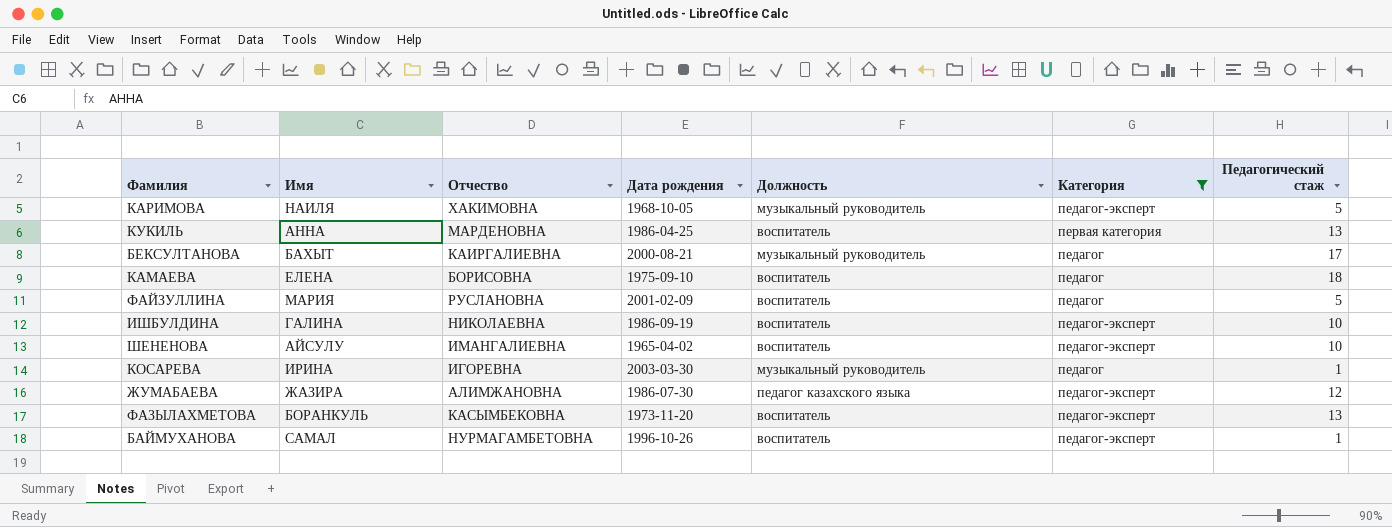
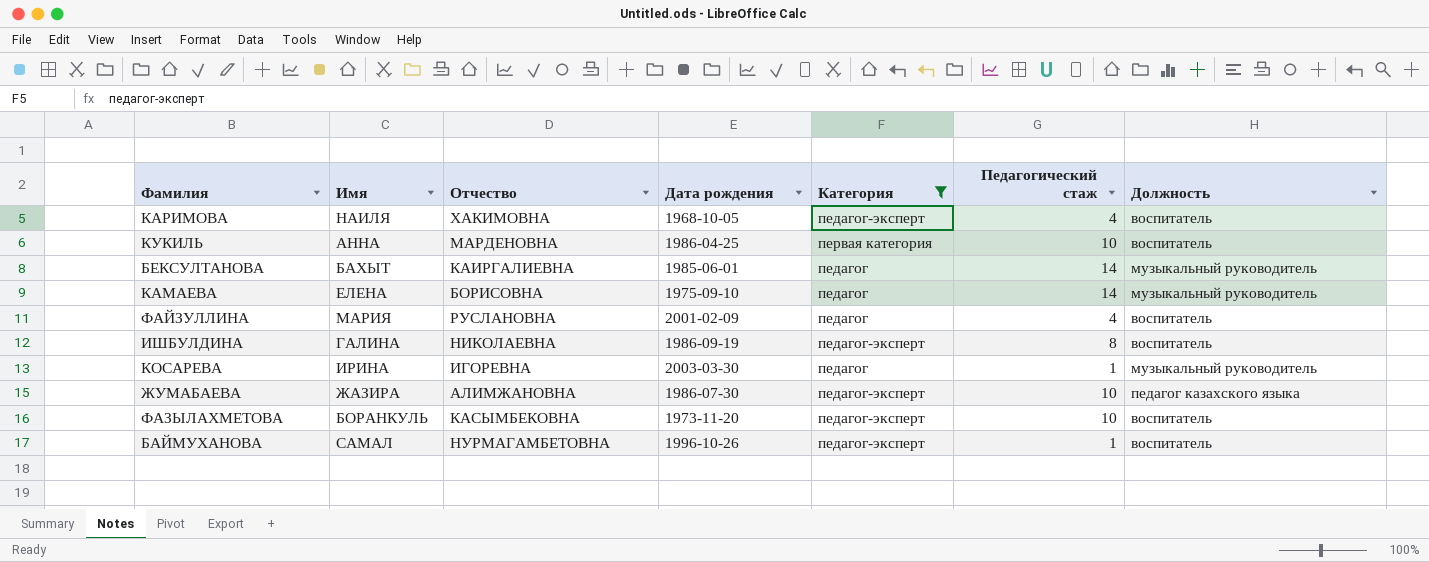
column Должность | position: 5 -> 7
row ШЕНЕНОВА: АЙСУЛУ | ИМАНГАЛИЕВНА | 1965-04-02 | воспитатель | педагог-эксперт | 10 -> none
КАРИМОВА | Педагогический стаж: 5 -> 4
КАРИМОВА | Должность: музыкальный руководитель -> воспитатель
КУКИЛЬ | Педагогический стаж: 13 -> 10
БЕКСУЛТАНОВА | Дата рождения: 2000-08-21 -> 1985-06-01
БЕКСУЛТАНОВА | Педагогический стаж: 17 -> 14
КАМАЕВА | Педагогический стаж: 18 -> 14
КАМАЕВА | Должность: воспитатель -> музыкальный руководитель
ФАЙЗУЛЛИНА | Педагогический стаж: 5 -> 4
ИШБУЛДИНА | Педагогический стаж: 10 -> 8
ЖУМАБАЕВА | Педагогический стаж: 12 -> 10
ФАЗЫЛАХМЕТОВА | Педагогический стаж: 13 -> 10

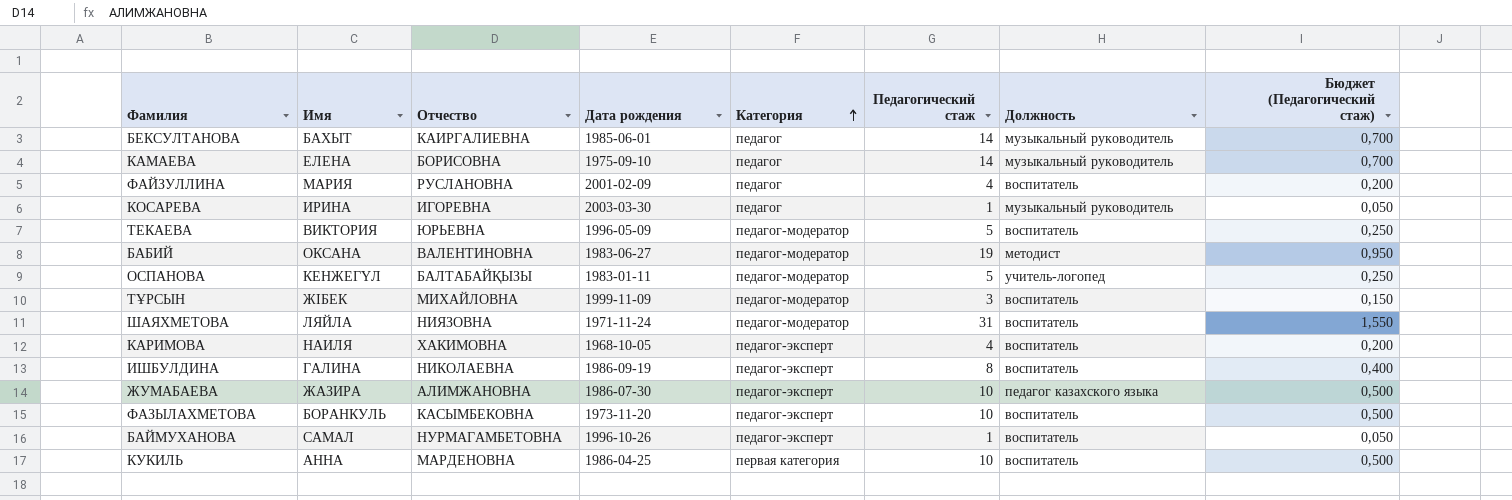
filter: Категория != педагог-модератор -> none
row order: none -> Категория ascending
column Бюджет (Педагогический стаж) | formula: none -> [Педагогический стаж] * 0,05

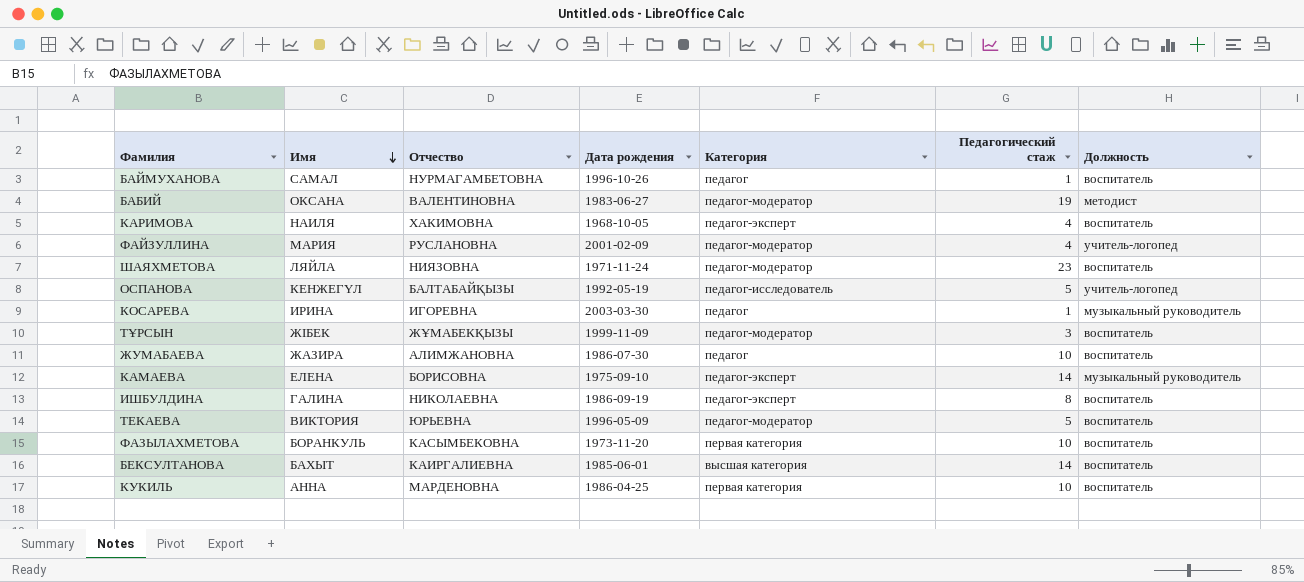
row order: Категория ascending -> Имя descending
column Бюджет (Педагогический стаж) | formula: [Педагогический стаж] * 0,05 -> none
БАЙМУХАНОВА | Категория: педагог-эксперт -> педагог
ФАЙЗУЛЛИНА | Категория: педагог -> педагог-модератор
ФАЙЗУЛЛИНА | Должность: воспитатель -> учитель-логопед
ШАЯХМЕТОВА | Педагогический стаж: 31 -> 23
ОСПАНОВА | Дата рождения: 1983-01-11 -> 1992-05-19
ОСПАНОВА | Категория: педагог-модератор -> педагог-исследователь
ТҰРСЫН | Отчество: МИХАЙЛОВНА -> ЖҰМАБЕКҚЫЗЫ
ЖУМАБАЕВА | Категория: педагог-эксперт -> педагог
ЖУМАБАЕВА | Должность: педагог казахского языка -> воспитатель
КАМАЕВА | Категория: педагог -> педагог-эксперт
ФАЗЫЛАХМЕТОВА | Категория: педагог-эксперт -> первая категория
БЕКСУЛТАНОВА | Категория: педагог -> высшая категория
БЕКСУЛТАНОВА | Должность: музыкальный руководитель -> воспитатель

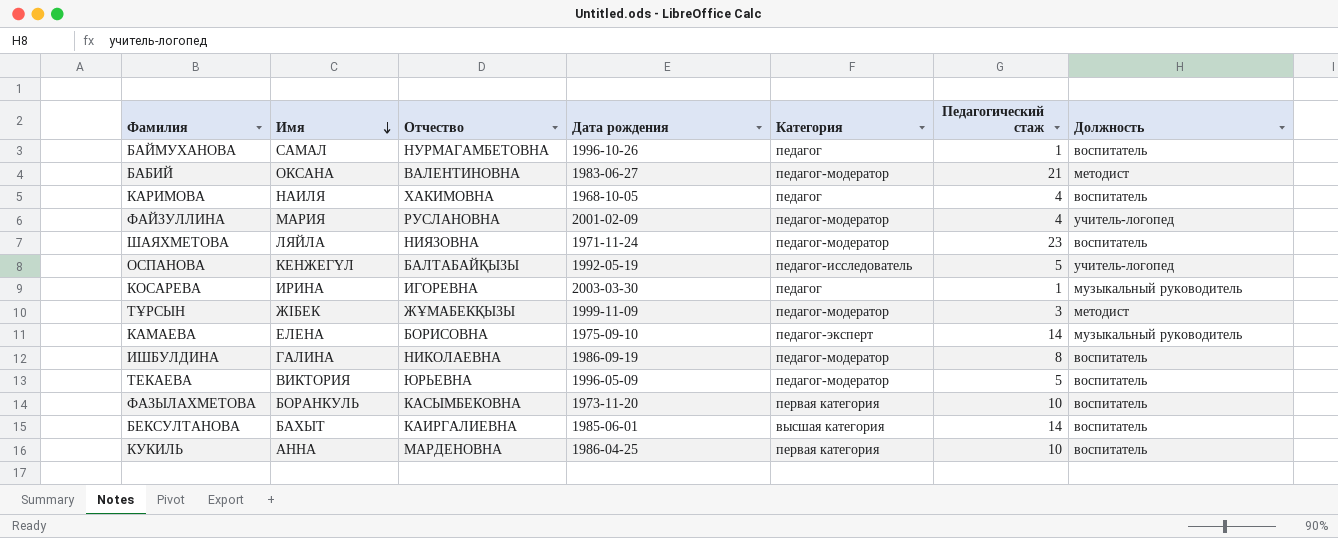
row ЖУМАБАЕВА: ЖАЗИРА | АЛИМЖАНОВНА | 1986-07-30 | педагог | 10 | воспитатель -> none
БАБИЙ | Педагогический стаж: 19 -> 21
КАРИМОВА | Категория: педагог-эксперт -> педагог
ТҰРСЫН | Должность: воспитатель -> методист
ИШБУЛДИНА | Категория: педагог-эксперт -> педагог-модератор

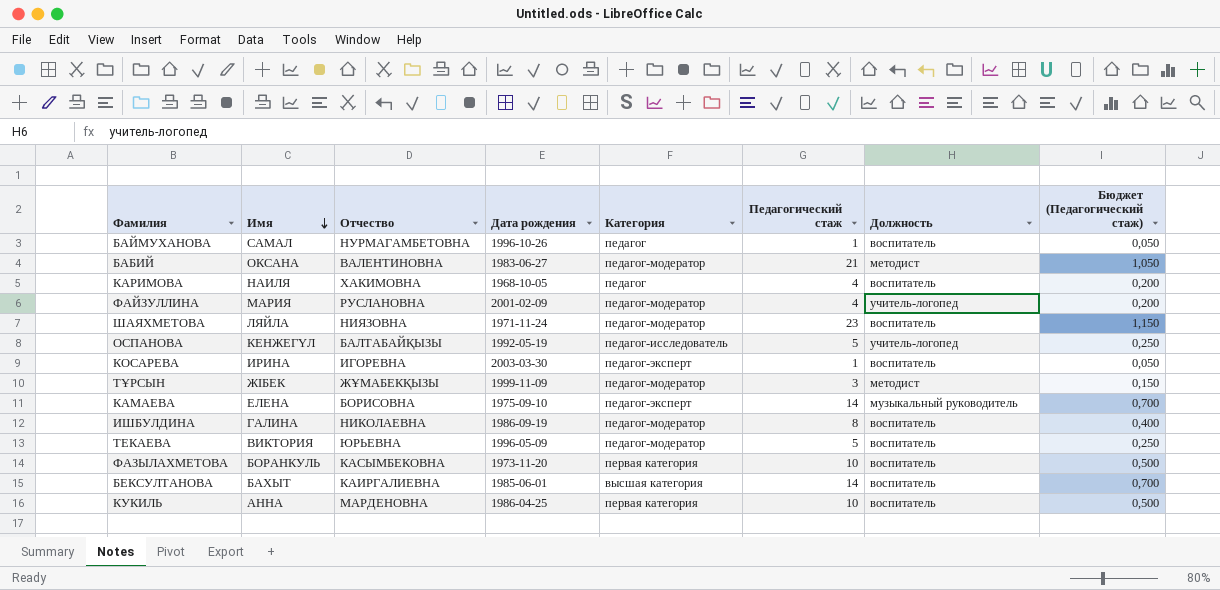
column Бюджет (Педагогический стаж) | formula: none -> [Педагогический стаж] * 0,05
КОСАРЕВА | Категория: педагог -> педагог-эксперт
КОСАРЕВА | Должность: музыкальный руководитель -> воспитатель

